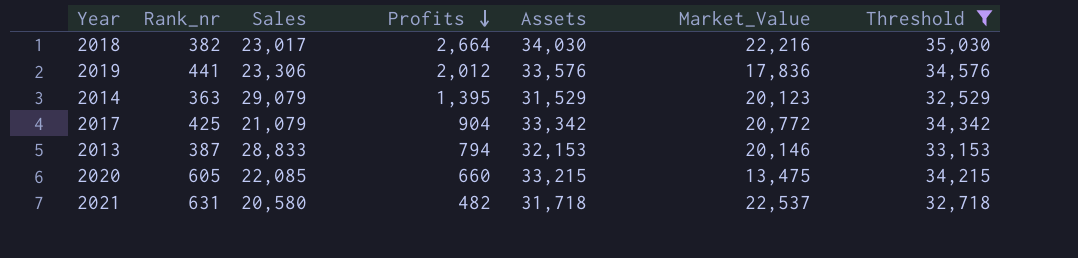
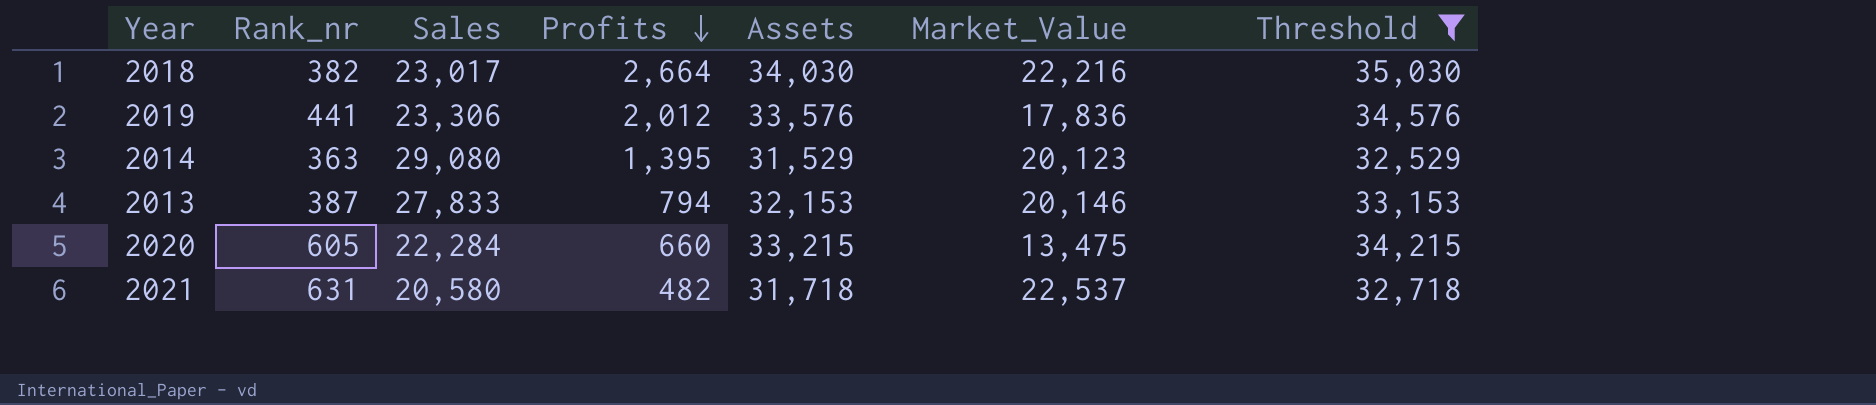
row 2017: 425 | 21,079 | 904 | 33,342 | 20,772 | 34,342 -> none
2014 | Sales: 29,079 -> 29,080
2013 | Sales: 28,833 -> 27,833
2020 | Sales: 22,085 -> 22,284

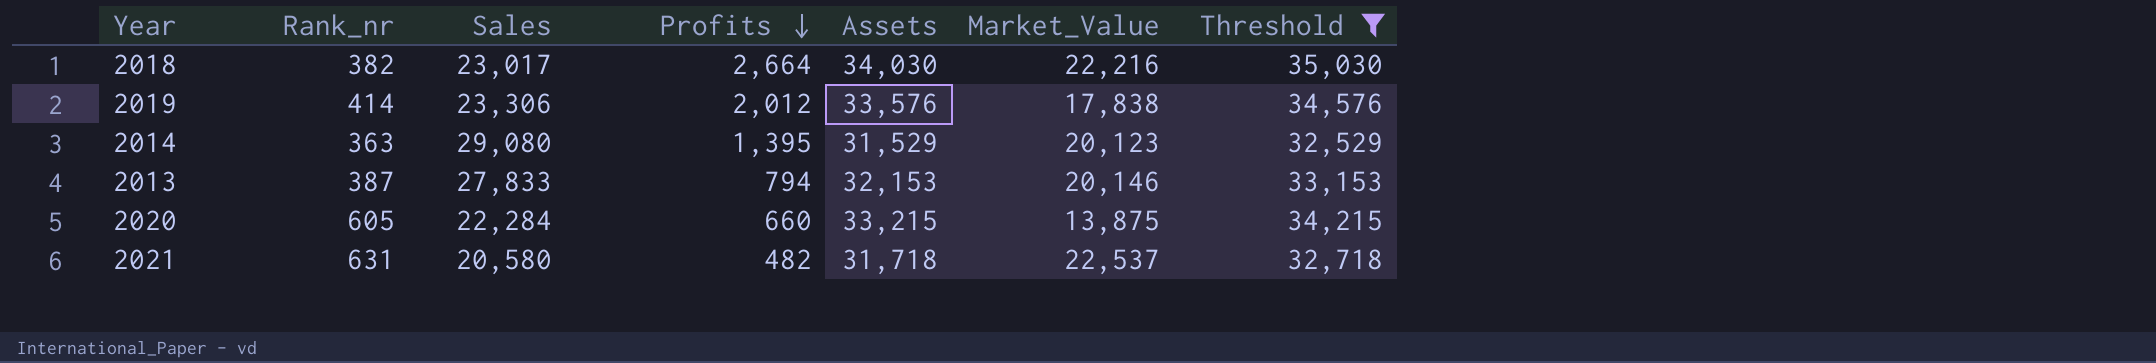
2019 | Rank_nr: 441 -> 414
2019 | Market_Value: 17,836 -> 17,838
2020 | Market_Value: 13,475 -> 13,875

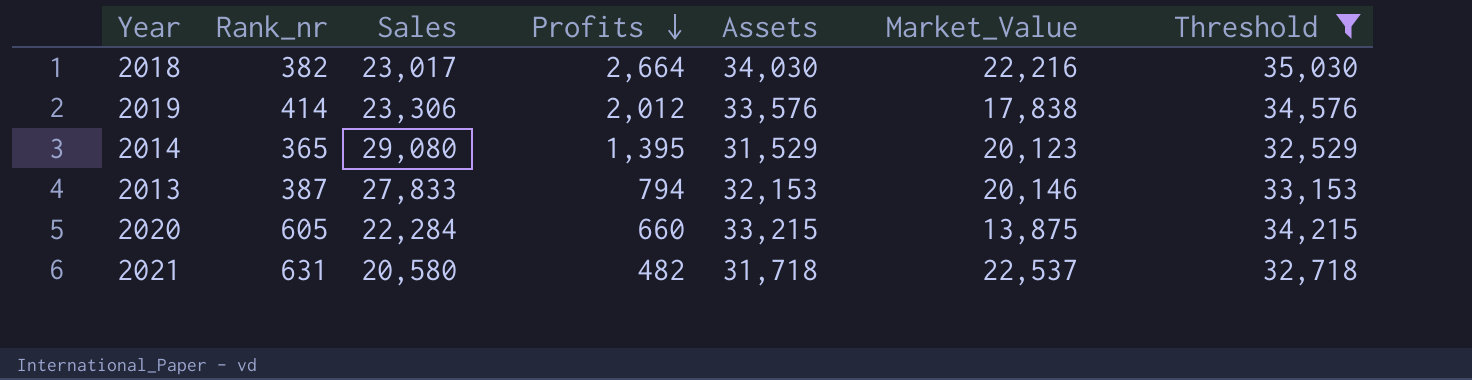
2014 | Rank_nr: 363 -> 365

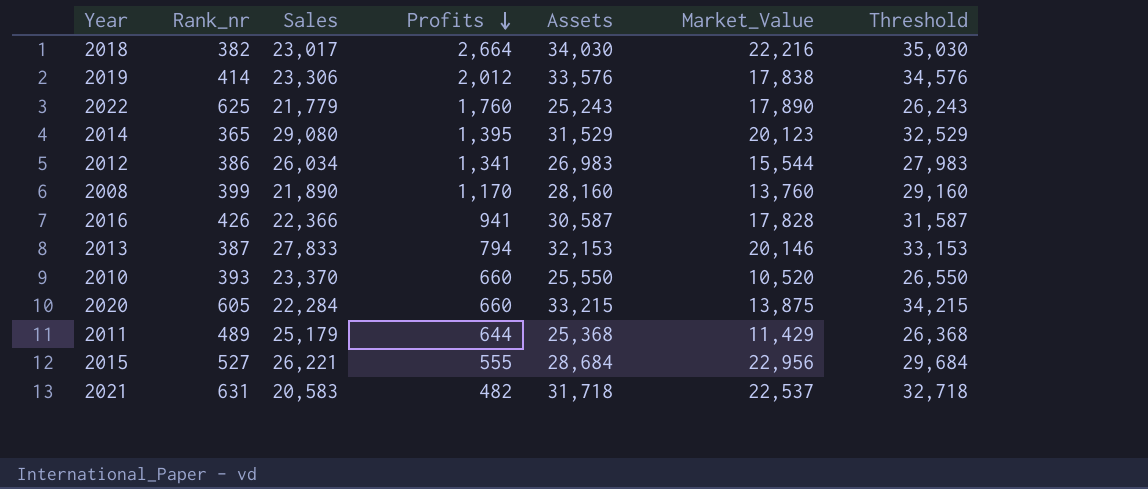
filter: Threshold >= 32,529 -> none
2021 | Sales: 20,580 -> 20,583

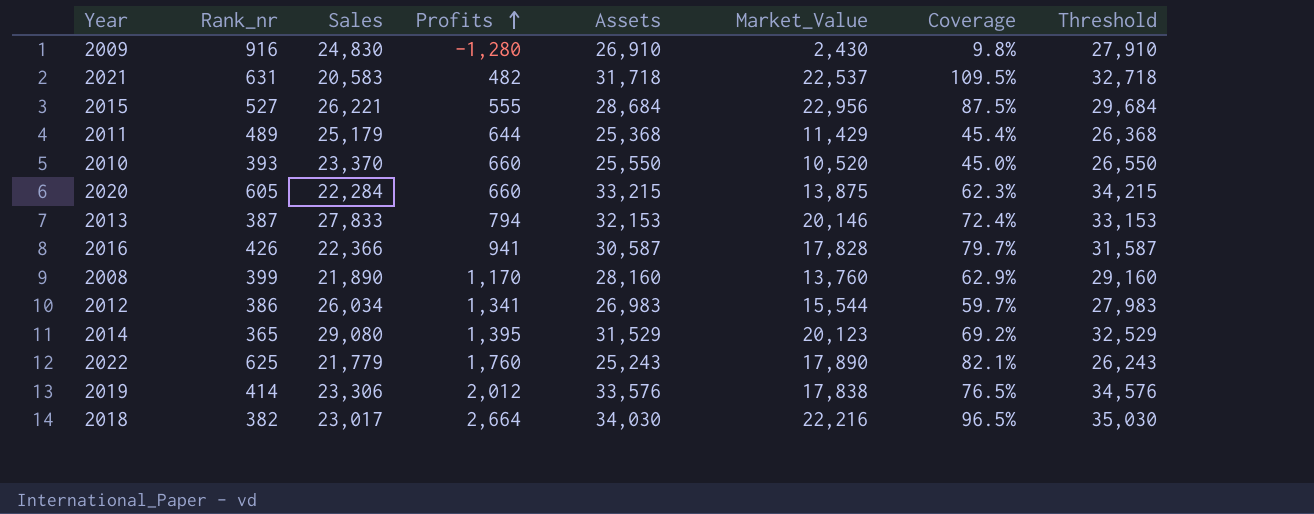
row order: Profits descending -> Profits ascending
column Coverage | formula: none -> [Market_Value] / [Sales]
row 2009: none -> 916 | 24,830 | -1,280 | 26,910 | 2,430 | 9.8% | 27,910

